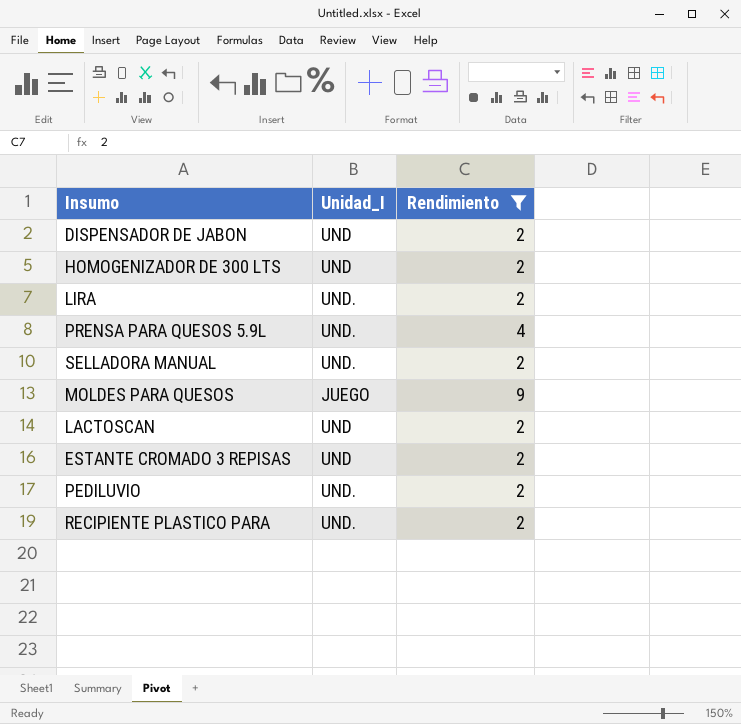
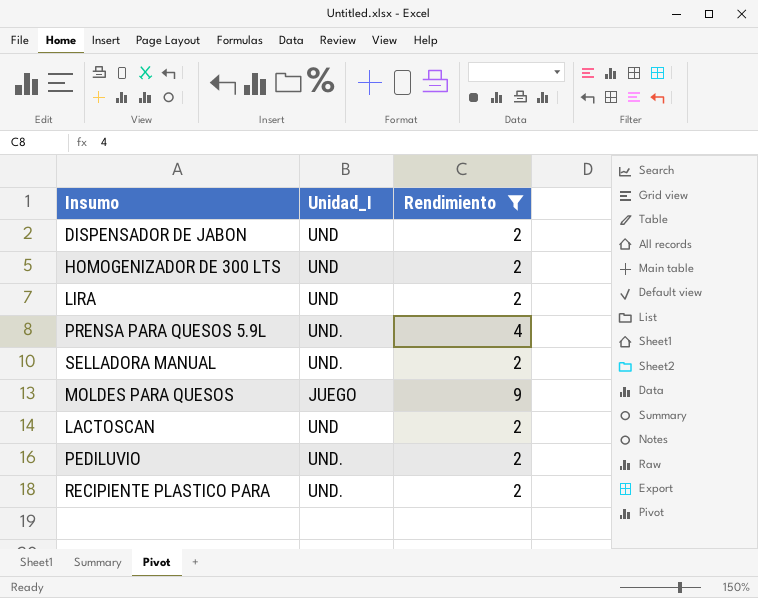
row ESTANTE CROMADO 3 REPISAS: UND | 2 -> none
LIRA | Unidad_I: UND. -> UND

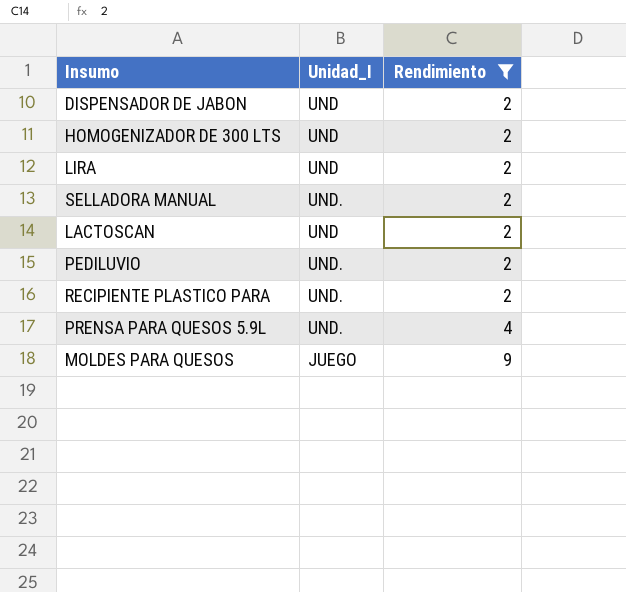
row order: none -> Rendimiento ascending

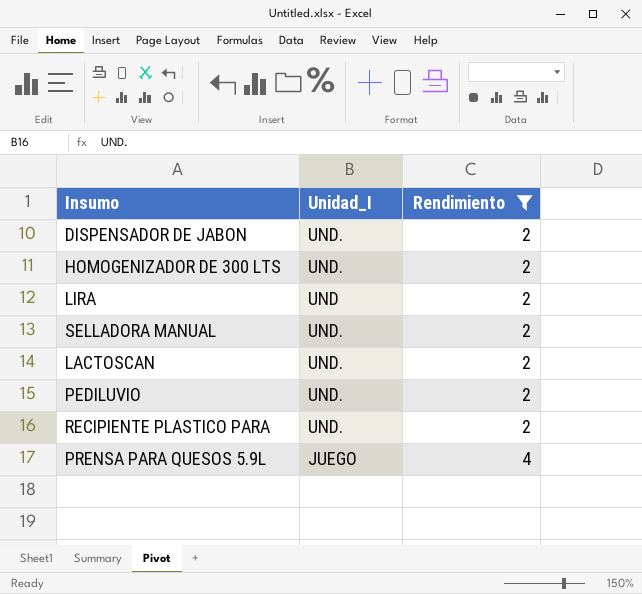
row MOLDES PARA QUESOS: JUEGO | 9 -> none
DISPENSADOR DE JABON | Unidad_I: UND -> UND.
HOMOGENIZADOR DE 300 LTS | Unidad_I: UND -> UND.
LACTOSCAN | Unidad_I: UND -> UND.
PRENSA PARA QUESOS 5.9L | Unidad_I: UND. -> JUEGO

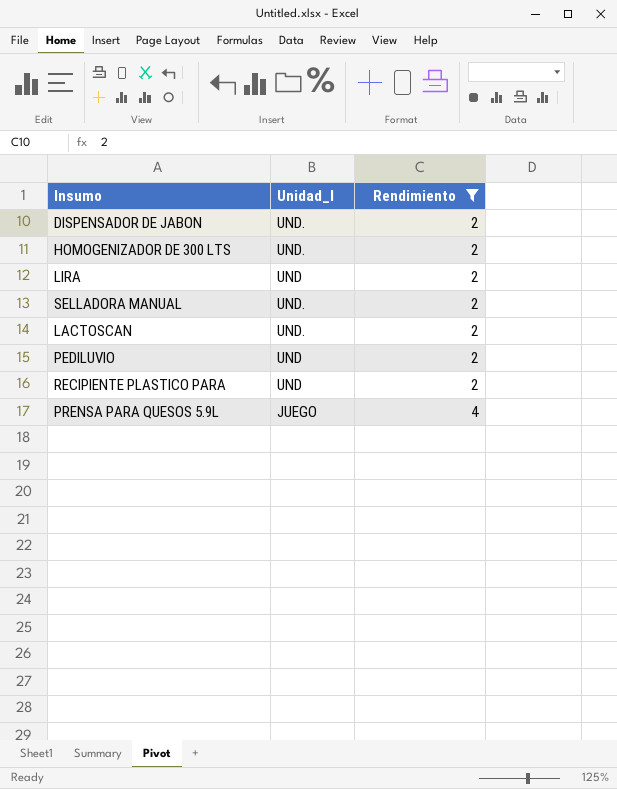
PEDILUVIO | Unidad_I: UND. -> UND
RECIPIENTE PLASTICO PARA | Unidad_I: UND. -> UND

